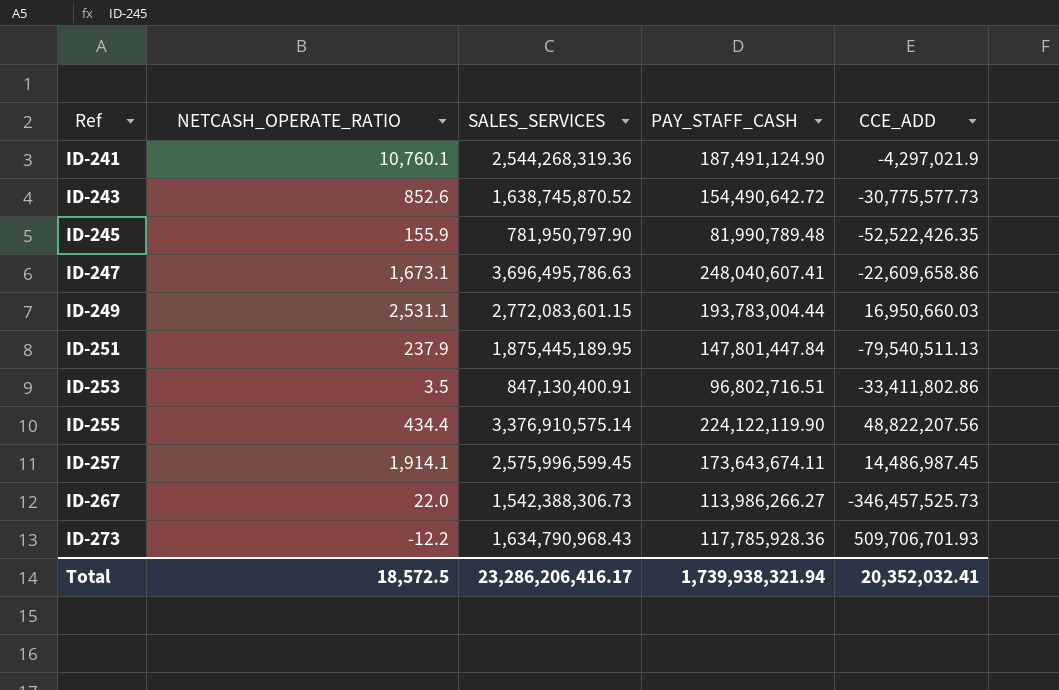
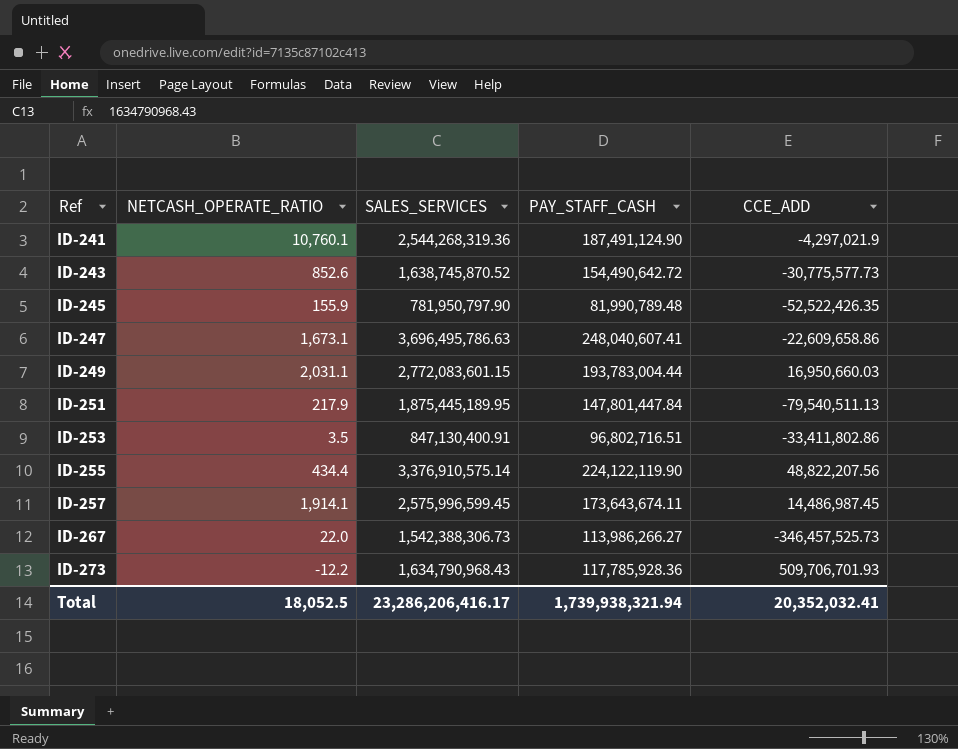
ID-249 | NETCASH_OPERATE_RATIO: 2,531.1 -> 2,031.1
ID-251 | NETCASH_OPERATE_RATIO: 237.9 -> 217.9
Total | NETCASH_OPERATE_RATIO: 18,572.5 -> 18,052.5

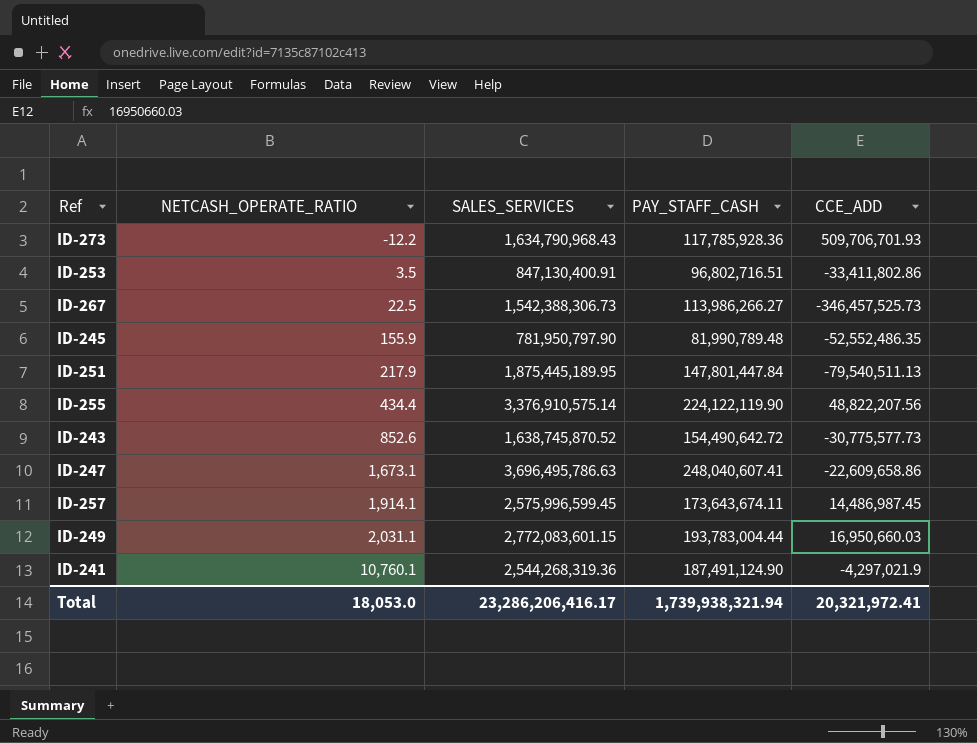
row order: Ref ascending -> NETCASH_OPERATE_RATIO ascending
ID-267 | NETCASH_OPERATE_RATIO: 22.0 -> 22.5
ID-245 | CCE_ADD: -52,522,426.35 -> -52,552,486.35
Total | NETCASH_OPERATE_RATIO: 18,052.5 -> 18,053.0
Total | CCE_ADD: 20,352,032.41 -> 20,321,972.41

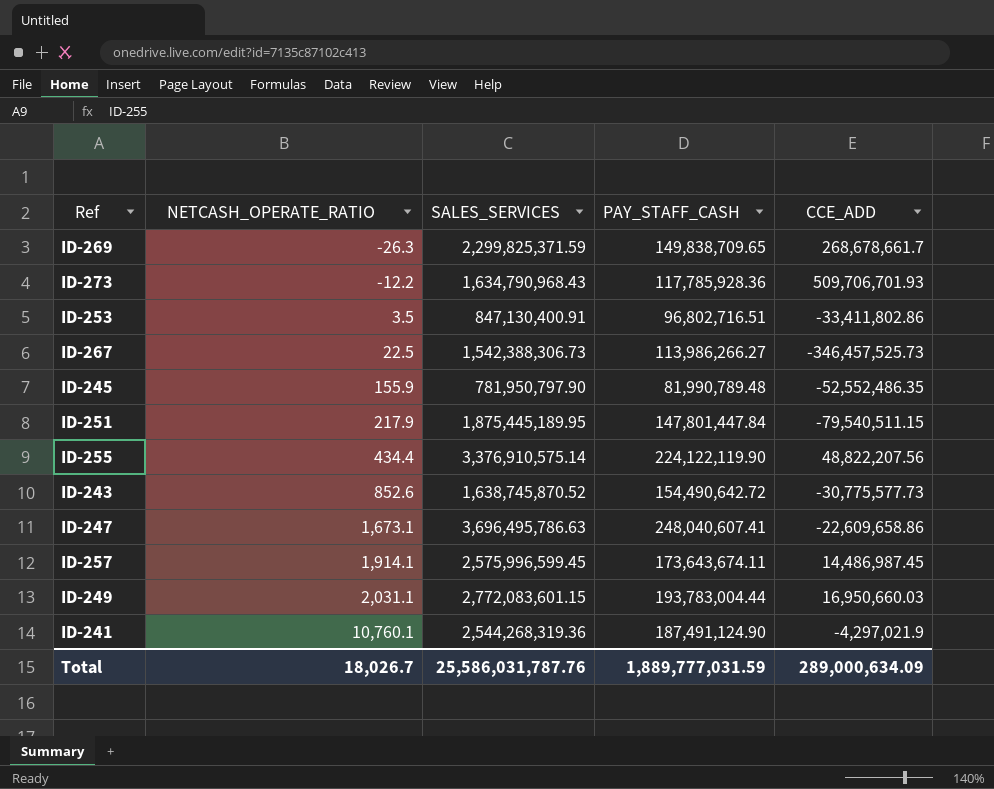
row ID-269: none -> -26.3 | 2,299,825,371.59 | 149,838,709.65 | 268,678,661.7
ID-251 | CCE_ADD: -79,540,511.13 -> -79,540,511.15
Total | NETCASH_OPERATE_RATIO: 18,053.0 -> 18,026.7
Total | SALES_SERVICES: 23,286,206,416.17 -> 25,586,031,787.76
Total | PAY_STAFF_CASH: 1,739,938,321.94 -> 1,889,777,031.59
Total | CCE_ADD: 20,321,972.41 -> 289,000,634.09

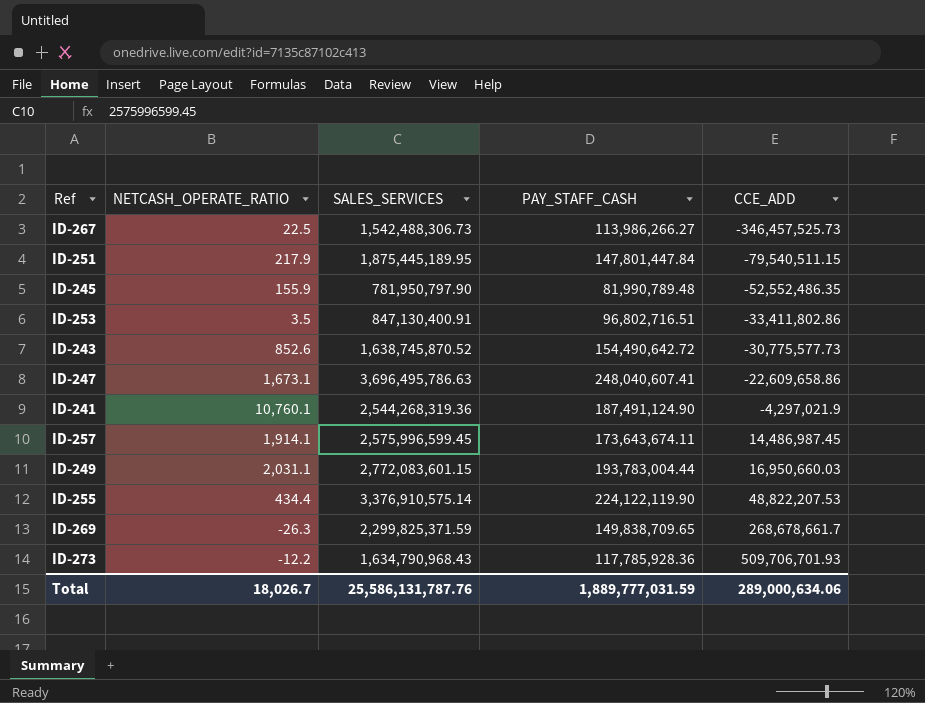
row order: NETCASH_OPERATE_RATIO ascending -> CCE_ADD ascending
ID-267 | SALES_SERVICES: 1,542,388,306.73 -> 1,542,488,306.73
ID-255 | CCE_ADD: 48,822,207.56 -> 48,822,207.53
Total | SALES_SERVICES: 25,586,031,787.76 -> 25,586,131,787.76
Total | CCE_ADD: 289,000,634.09 -> 289,000,634.06

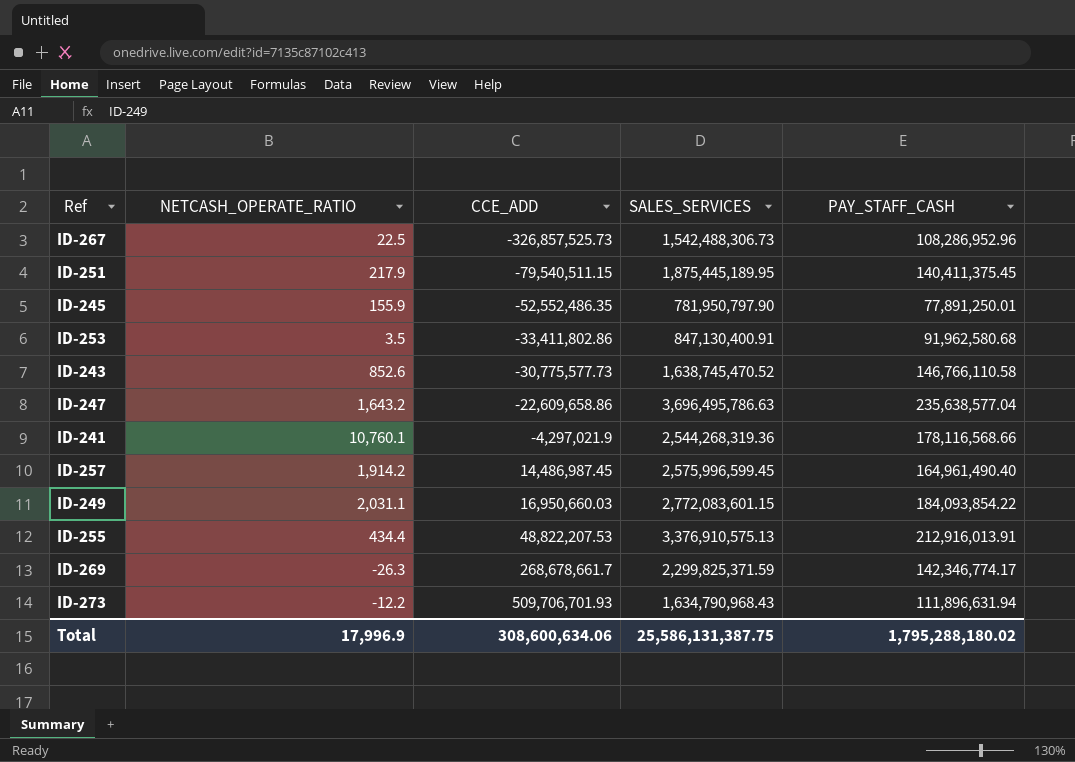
column CCE_ADD | position: 5 -> 3
ID-267 | CCE_ADD: -346,457,525.73 -> -326,857,525.73
ID-267 | PAY_STAFF_CASH: 113,986,266.27 -> 108,286,952.96
ID-251 | PAY_STAFF_CASH: 147,801,447.84 -> 140,411,375.45
ID-245 | PAY_STAFF_CASH: 81,990,789.48 -> 77,891,250.01
ID-253 | PAY_STAFF_CASH: 96,802,716.51 -> 91,962,580.68
ID-243 | SALES_SERVICES: 1,638,745,870.52 -> 1,638,745,470.52
ID-243 | PAY_STAFF_CASH: 154,490,642.72 -> 146,766,110.58
ID-247 | NETCASH_OPERATE_RATIO: 1,673.1 -> 1,643.2
ID-247 | PAY_STAFF_CASH: 248,040,607.41 -> 235,638,577.04
ID-241 | PAY_STAFF_CASH: 187,491,124.90 -> 178,116,568.66
ID-257 | NETCASH_OPERATE_RATIO: 1,914.1 -> 1,914.2
ID-257 | PAY_STAFF_CASH: 173,643,674.11 -> 164,961,490.40
ID-249 | PAY_STAFF_CASH: 193,783,004.44 -> 184,093,854.22
ID-255 | SALES_SERVICES: 3,376,910,575.14 -> 3,376,910,575.13
ID-255 | PAY_STAFF_CASH: 224,122,119.90 -> 212,916,013.91
ID-269 | PAY_STAFF_CASH: 149,838,709.65 -> 142,346,774.17
ID-273 | PAY_STAFF_CASH: 117,785,928.36 -> 111,896,631.94
Total | NETCASH_OPERATE_RATIO: 18,026.7 -> 17,996.9
Total | CCE_ADD: 289,000,634.06 -> 308,600,634.06
Total | SALES_SERVICES: 25,586,131,787.76 -> 25,586,131,387.75
Total | PAY_STAFF_CASH: 1,889,777,031.59 -> 1,795,288,180.02

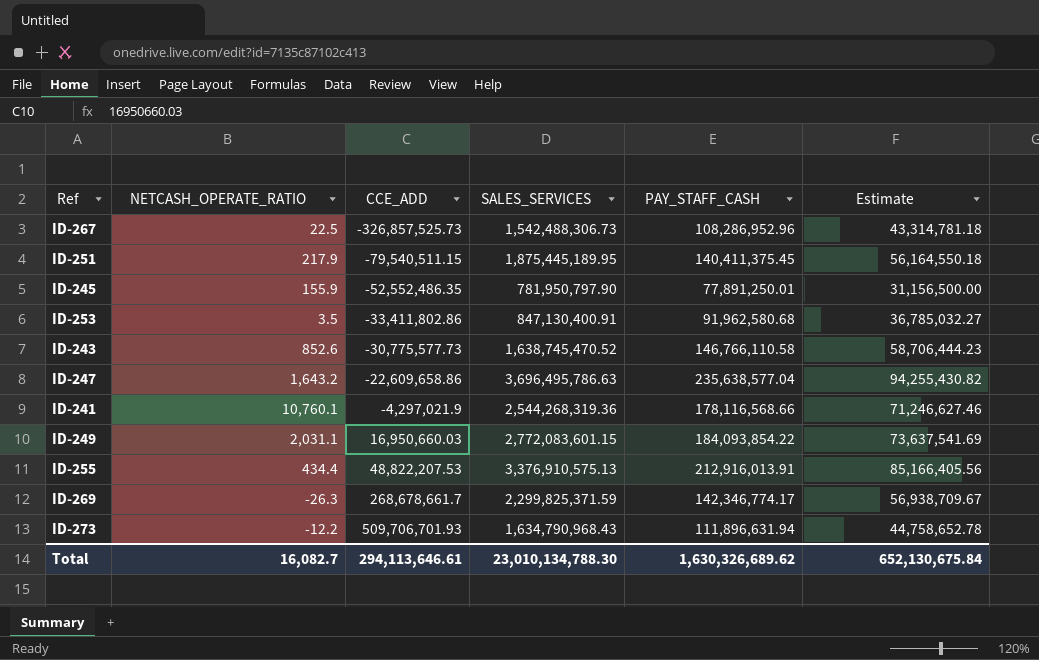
column Estimate | formula: none -> [PAY_STAFF_CASH] * 0.4
row ID-257: 1,914.2 | 14,486,987.45 | 2,575,996,599.45 | 164,961,490.40 -> none
Total | NETCASH_OPERATE_RATIO: 17,996.9 -> 16,082.7
Total | CCE_ADD: 308,600,634.06 -> 294,113,646.61
Total | SALES_SERVICES: 25,586,131,387.75 -> 23,010,134,788.30
Total | PAY_STAFF_CASH: 1,795,288,180.02 -> 1,630,326,689.62

